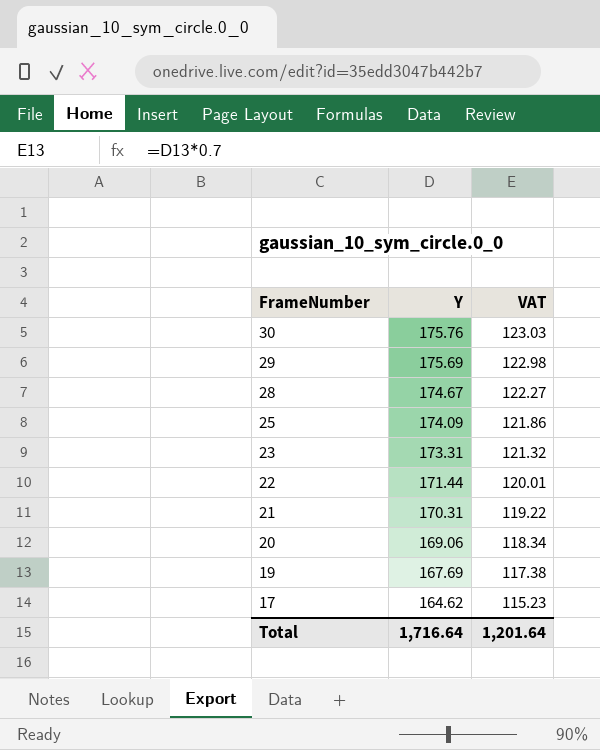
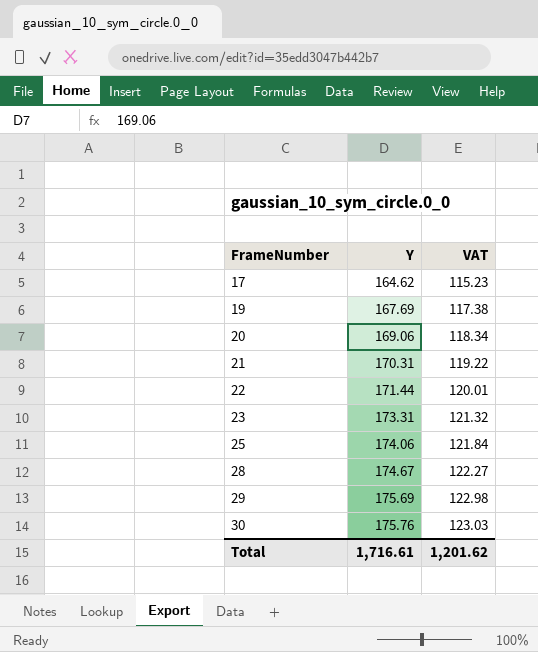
row order: FrameNumber descending -> FrameNumber ascending
25 | Y: 174.09 -> 174.06
25 | VAT: 121.86 -> 121.84
Total | Y: 1,716.64 -> 1,716.61
Total | VAT: 1,201.64 -> 1,201.62

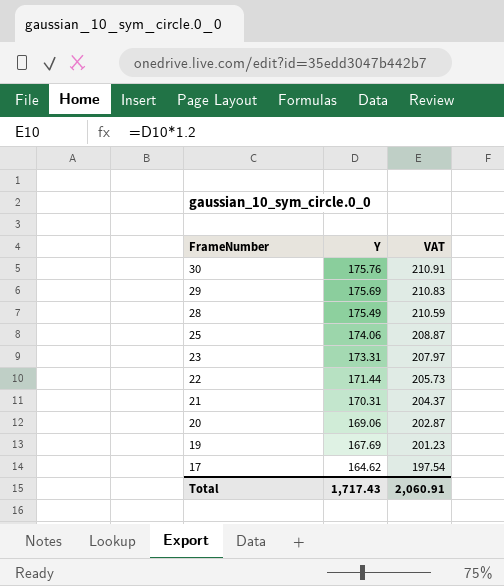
row order: FrameNumber ascending -> FrameNumber descending
column VAT | formula: [Y] * 0.7 -> [Y] * 1.2
28 | Y: 174.67 -> 175.49
Total | Y: 1,716.61 -> 1,717.43
Total | VAT: 1,201.62 -> 2,060.91

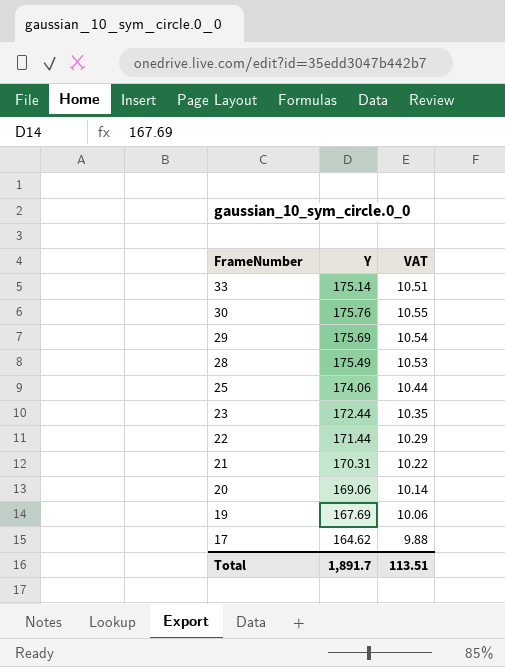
column VAT | formula: [Y] * 1.2 -> [Y] * 0.06
row 33: none -> 175.14 | 10.51
23 | Y: 173.31 -> 172.44
Total | Y: 1,717.43 -> 1,891.7
Total | VAT: 2,060.91 -> 113.51

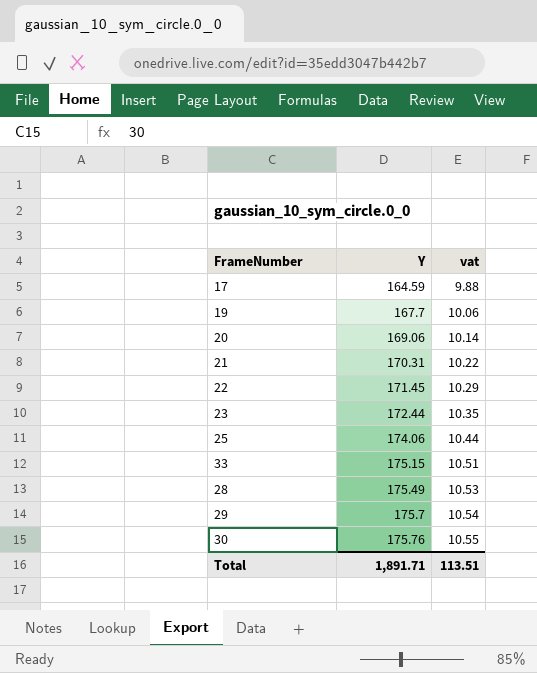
row order: FrameNumber descending -> Y ascending
column name: VAT -> vat
17 | Y: 164.62 -> 164.59
19 | Y: 167.69 -> 167.7
22 | Y: 171.44 -> 171.45
33 | Y: 175.14 -> 175.15
29 | Y: 175.69 -> 175.7
Total | Y: 1,891.7 -> 1,891.71

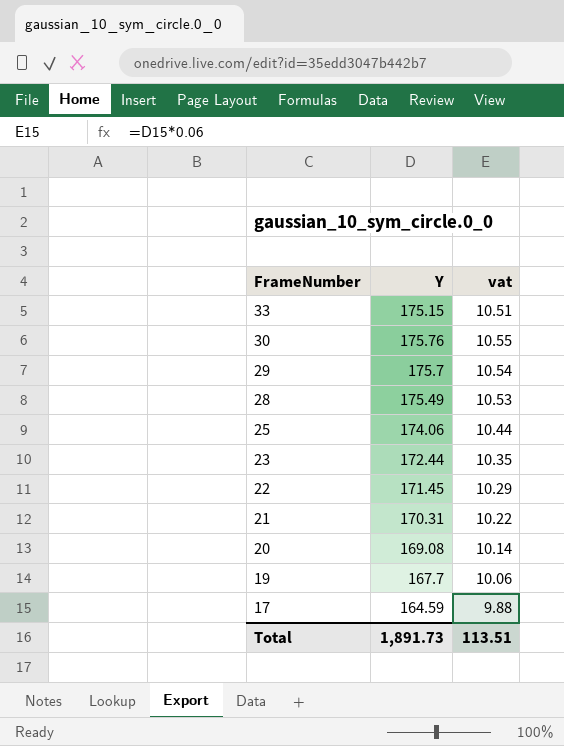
row order: Y ascending -> FrameNumber descending
20 | Y: 169.06 -> 169.08
Total | Y: 1,891.71 -> 1,891.73

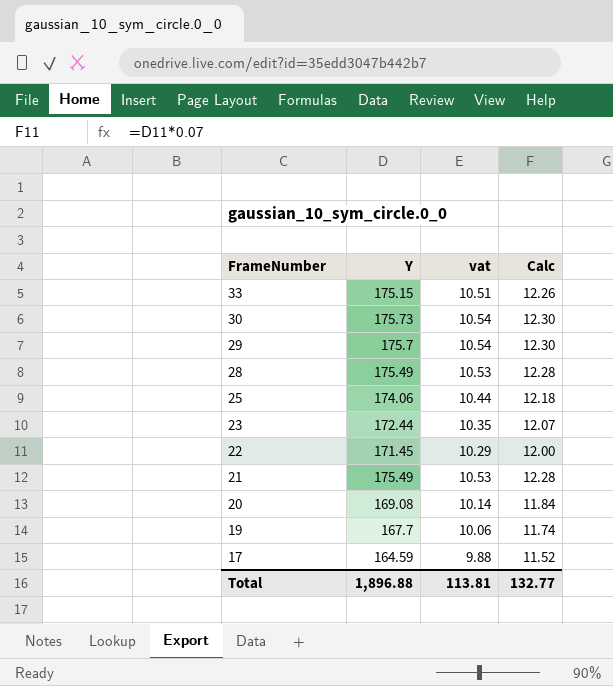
column Calc | formula: none -> [Y] * 0.07
30 | Y: 175.76 -> 175.73
30 | vat: 10.55 -> 10.54
21 | Y: 170.31 -> 175.49
21 | vat: 10.22 -> 10.53
Total | Y: 1,891.73 -> 1,896.88
Total | vat: 113.51 -> 113.81

